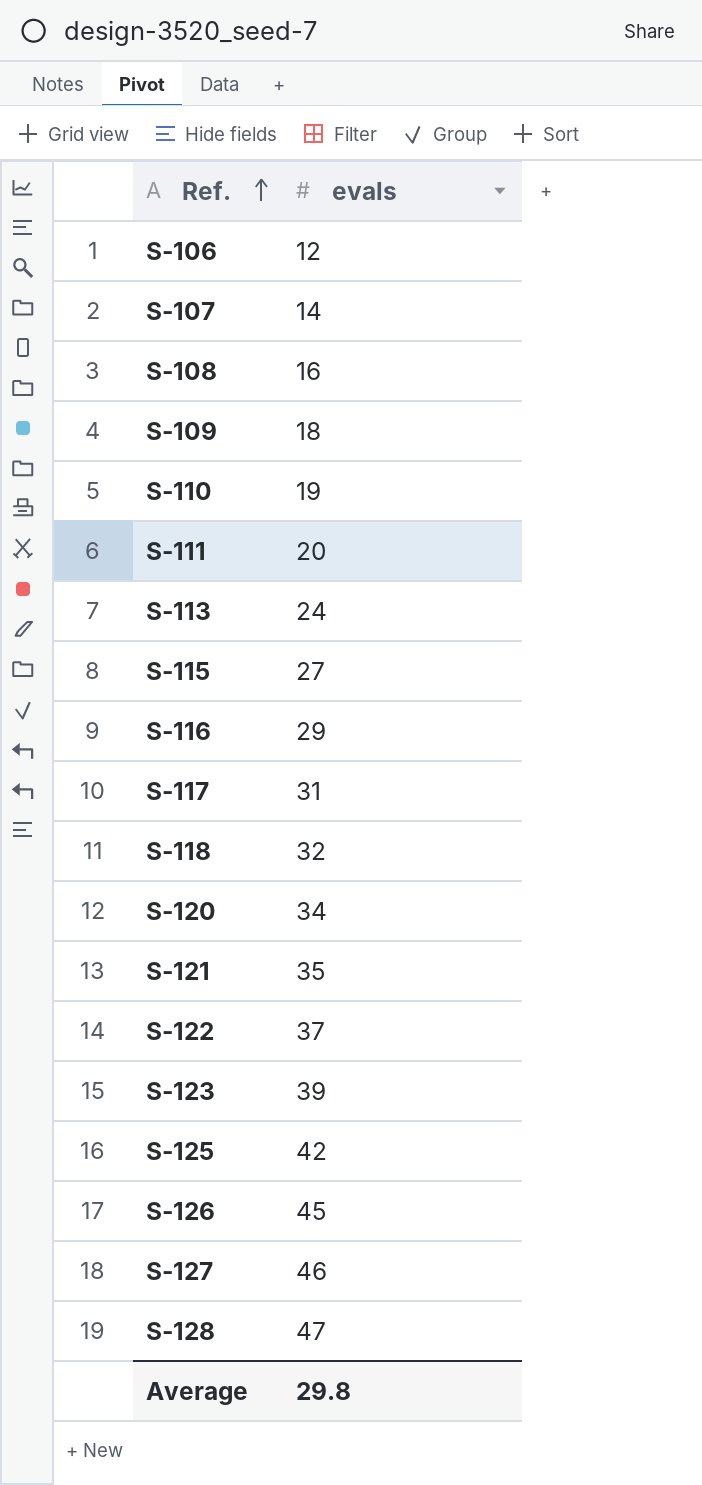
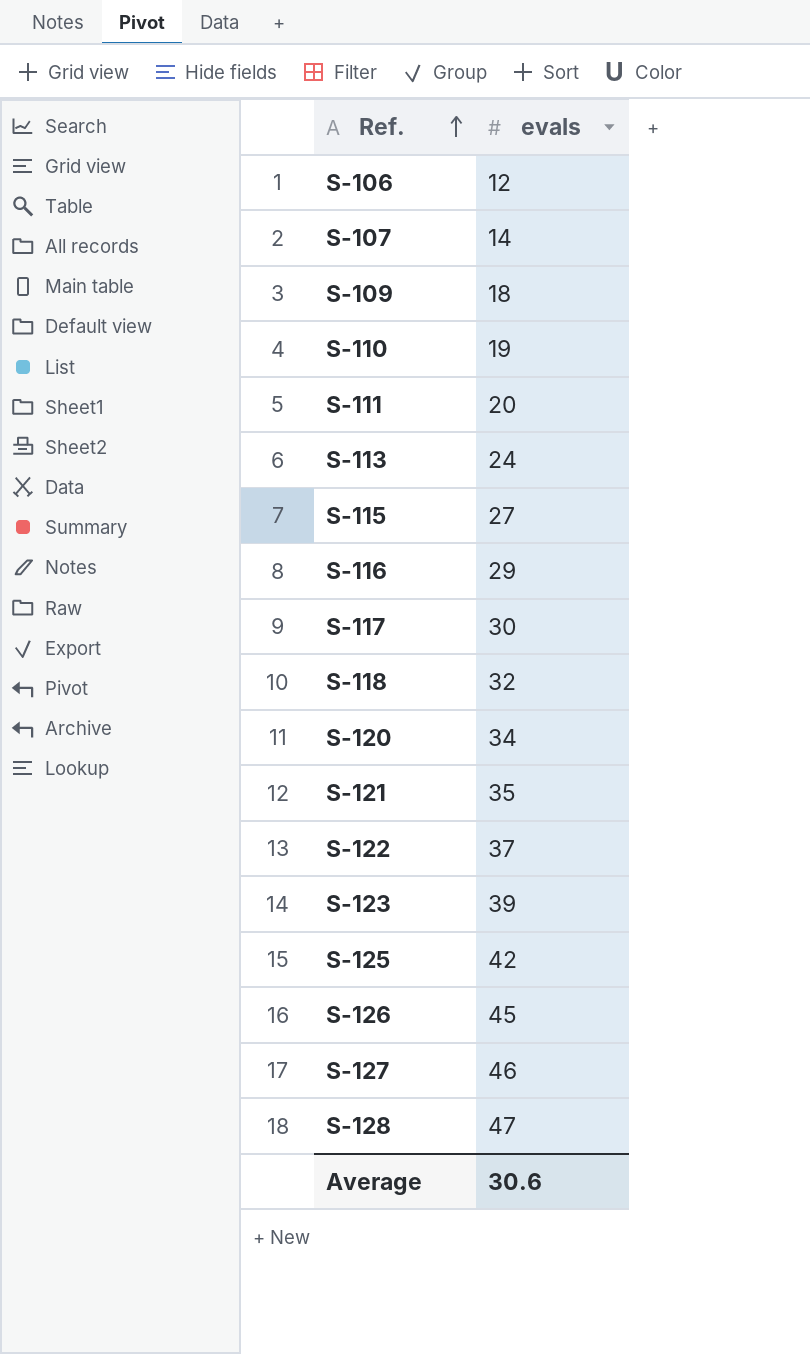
row S-108: 16 -> none
S-117 | evals: 31 -> 30
Average | evals: 29.8 -> 30.6

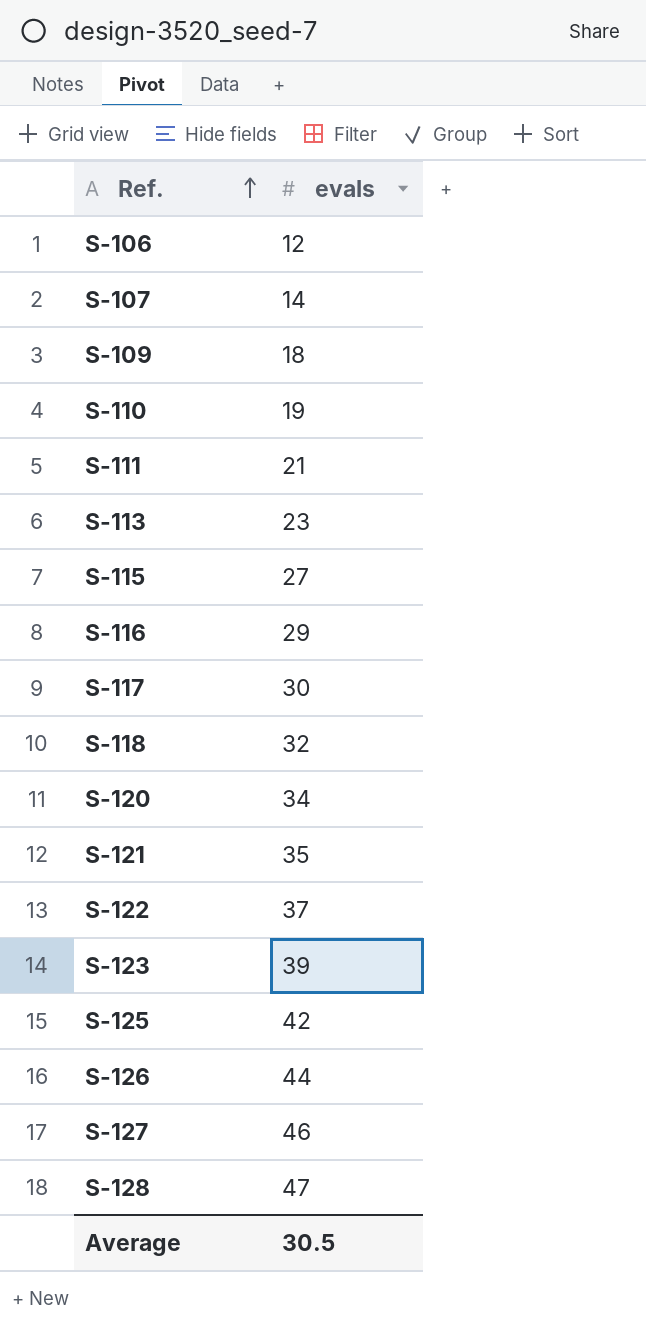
S-111 | evals: 20 -> 21
S-113 | evals: 24 -> 23
S-126 | evals: 45 -> 44
Average | evals: 30.6 -> 30.5

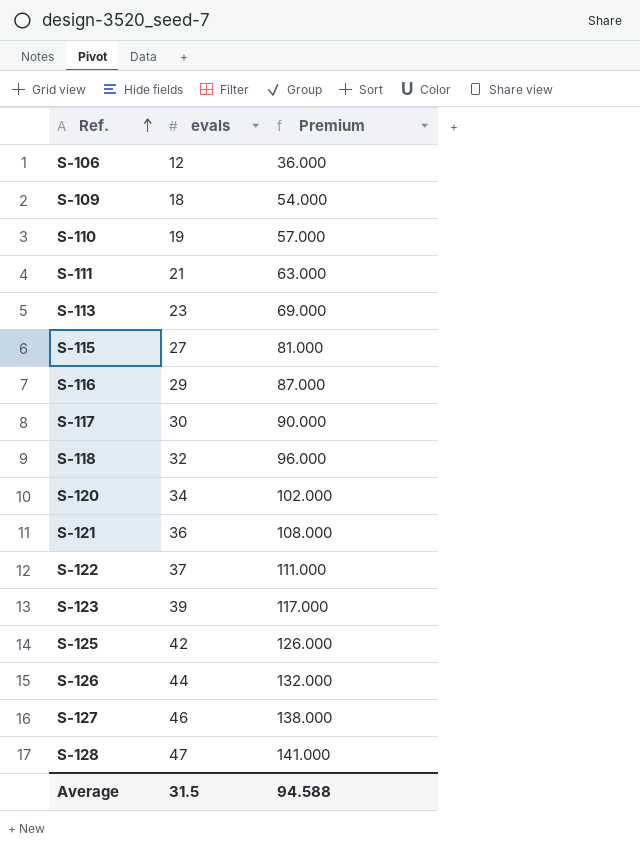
column Premium | formula: none -> [evals] * 3
row S-107: 14 -> none
S-121 | evals: 35 -> 36
Average | evals: 30.5 -> 31.5

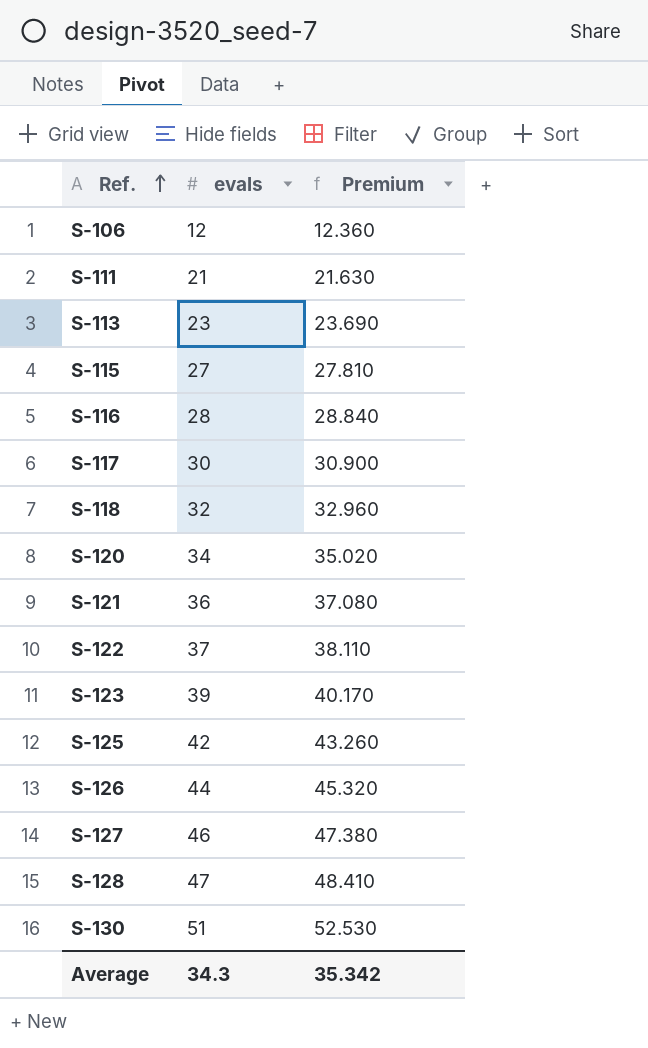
column Premium | formula: [evals] * 3 -> [evals] * 1.03
row S-109: 18 | 54.000 -> none
row S-110: 19 | 57.000 -> none
S-116 | evals: 29 -> 28
row S-130: none -> 51 | 52.530
Average | evals: 31.5 -> 34.3
Average | Premium: 94.588 -> 35.342

